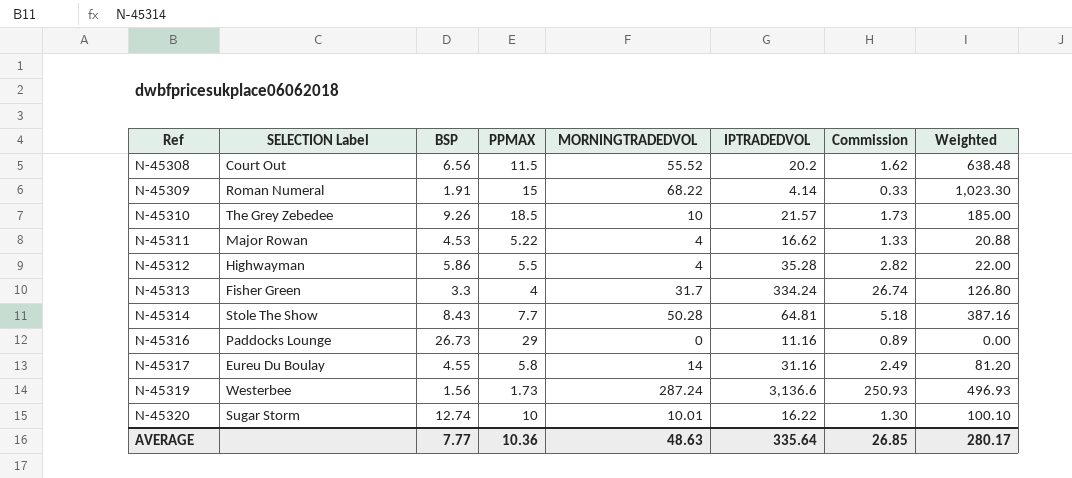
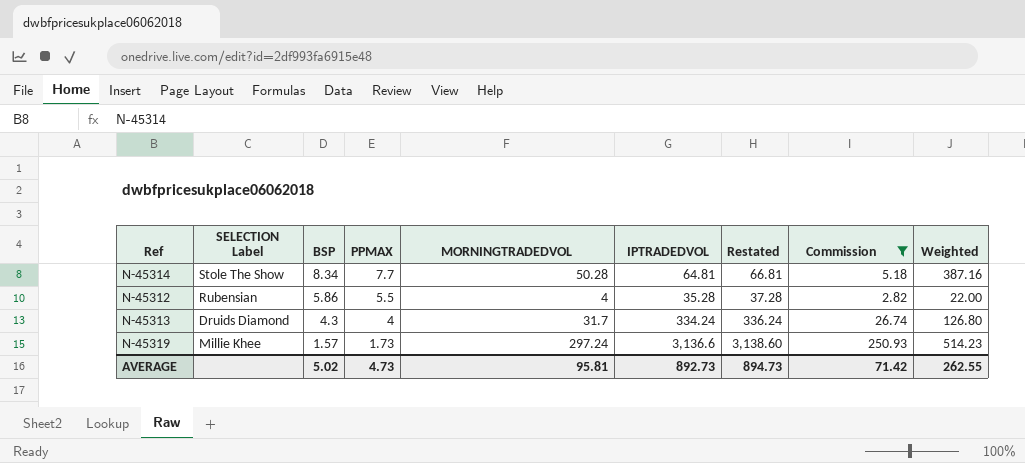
filter: none -> Commission >= 2.82
row order: Ref ascending -> BSP descending
column Restated | formula: none -> [IPTRADEDVOL] + 2
N-45314 | BSP: 8.43 -> 8.34
N-45312 | SELECTION Label: Highwayman -> Rubensian
N-45313 | SELECTION Label: Fisher Green -> Druids Diamond
N-45313 | BSP: 3.3 -> 4.3
N-45319 | SELECTION Label: Westerbee -> Millie Khee
N-45319 | BSP: 1.56 -> 1.57
N-45319 | MORNINGTRADEDVOL: 287.24 -> 297.24
N-45319 | Weighted: 496.93 -> 514.23
AVERAGE | BSP: 7.77 -> 5.02
AVERAGE | PPMAX: 10.36 -> 4.73
AVERAGE | MORNINGTRADEDVOL: 48.63 -> 95.81
AVERAGE | IPTRADEDVOL: 335.64 -> 892.73
AVERAGE | Commission: 26.85 -> 71.42
AVERAGE | Weighted: 280.17 -> 262.55

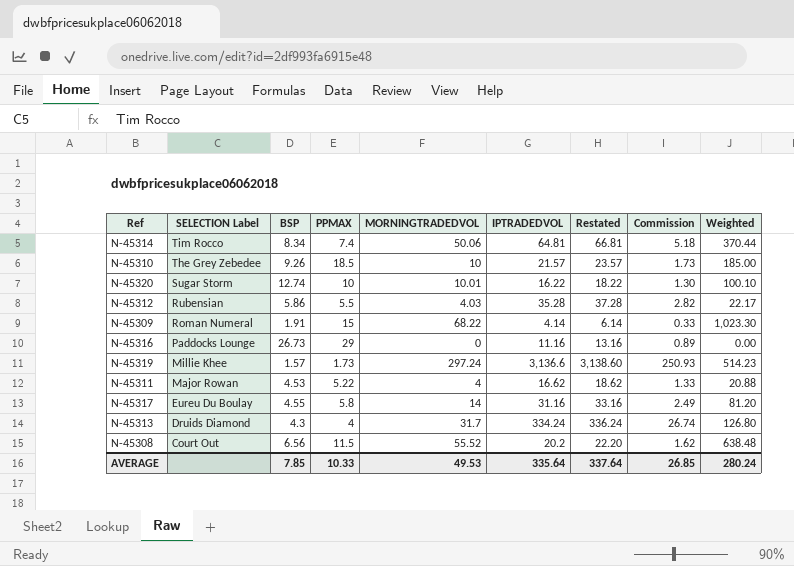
filter: Commission >= 2.82 -> none
row order: BSP descending -> SELECTION Label descending
N-45314 | SELECTION Label: Stole The Show -> Tim Rocco
N-45314 | PPMAX: 7.7 -> 7.4
N-45314 | MORNINGTRADEDVOL: 50.28 -> 50.06
N-45314 | Weighted: 387.16 -> 370.44
N-45312 | MORNINGTRADEDVOL: 4 -> 4.03
N-45312 | Weighted: 22.00 -> 22.17
AVERAGE | BSP: 5.02 -> 7.85
AVERAGE | PPMAX: 4.73 -> 10.33
AVERAGE | MORNINGTRADEDVOL: 95.81 -> 49.53
AVERAGE | IPTRADEDVOL: 892.73 -> 335.64
AVERAGE | Restated: 894.73 -> 337.64
AVERAGE | Commission: 71.42 -> 26.85
AVERAGE | Weighted: 262.55 -> 280.24

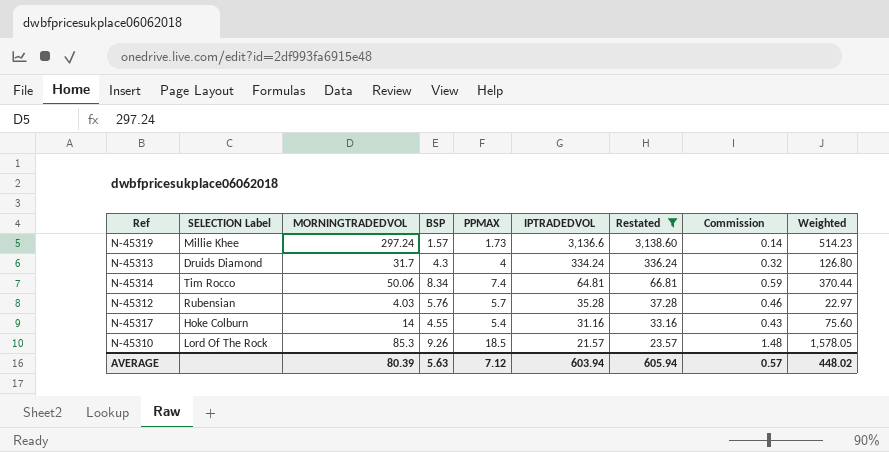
filter: none -> Restated >= 23.57
row order: SELECTION Label descending -> IPTRADEDVOL descending
column MORNINGTRADEDVOL | position: 5 -> 3
column Commission | formula: [IPTRADEDVOL] * 0.08 -> [PPMAX] * 0.08
N-45312 | BSP: 5.86 -> 5.76
N-45312 | PPMAX: 5.5 -> 5.7
N-45312 | Weighted: 22.17 -> 22.97
N-45317 | SELECTION Label: Eureu Du Boulay -> Hoke Colburn
N-45317 | PPMAX: 5.8 -> 5.4
N-45317 | Weighted: 81.20 -> 75.60
N-45310 | SELECTION Label: The Grey Zebedee -> Lord Of The Rock
N-45310 | MORNINGTRADEDVOL: 10 -> 85.3
N-45310 | Weighted: 185.00 -> 1,578.05
AVERAGE | MORNINGTRADEDVOL: 49.53 -> 80.39
AVERAGE | BSP: 7.85 -> 5.63
AVERAGE | PPMAX: 10.33 -> 7.12
AVERAGE | IPTRADEDVOL: 335.64 -> 603.94
AVERAGE | Restated: 337.64 -> 605.94
AVERAGE | Commission: 26.85 -> 0.57
AVERAGE | Weighted: 280.24 -> 448.02

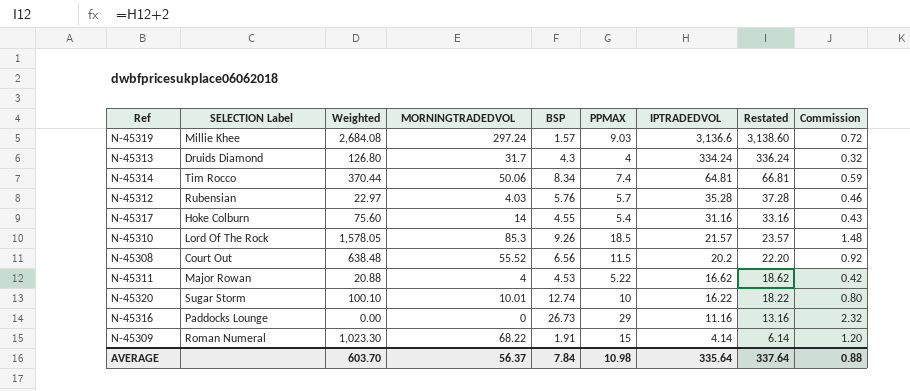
filter: Restated >= 23.57 -> none
column Weighted | position: 9 -> 3
N-45319 | Weighted: 514.23 -> 2,684.08
N-45319 | PPMAX: 1.73 -> 9.03
N-45319 | Commission: 0.14 -> 0.72
AVERAGE | Weighted: 448.02 -> 603.70
AVERAGE | MORNINGTRADEDVOL: 80.39 -> 56.37
AVERAGE | BSP: 5.63 -> 7.84
AVERAGE | PPMAX: 7.12 -> 10.98
AVERAGE | IPTRADEDVOL: 603.94 -> 335.64
AVERAGE | Restated: 605.94 -> 337.64
AVERAGE | Commission: 0.57 -> 0.88

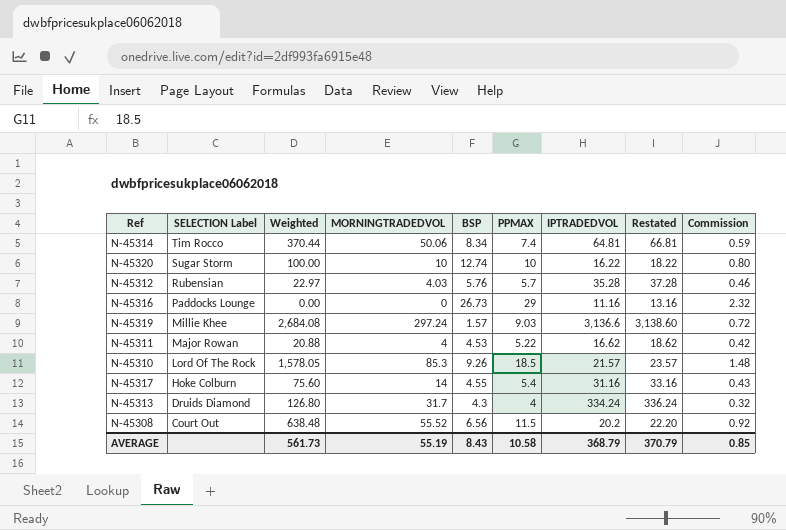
row order: IPTRADEDVOL descending -> SELECTION Label descending
row N-45309: Roman Numeral | 1,023.30 | 68.22 | 1.91 | 15 | 4.14 | 6.14 | 1.20 -> none
N-45320 | Weighted: 100.10 -> 100.00
N-45320 | MORNINGTRADEDVOL: 10.01 -> 10
AVERAGE | Weighted: 603.70 -> 561.73
AVERAGE | MORNINGTRADEDVOL: 56.37 -> 55.19
AVERAGE | BSP: 7.84 -> 8.43
AVERAGE | PPMAX: 10.98 -> 10.58
AVERAGE | IPTRADEDVOL: 335.64 -> 368.79
AVERAGE | Restated: 337.64 -> 370.79
AVERAGE | Commission: 0.88 -> 0.85

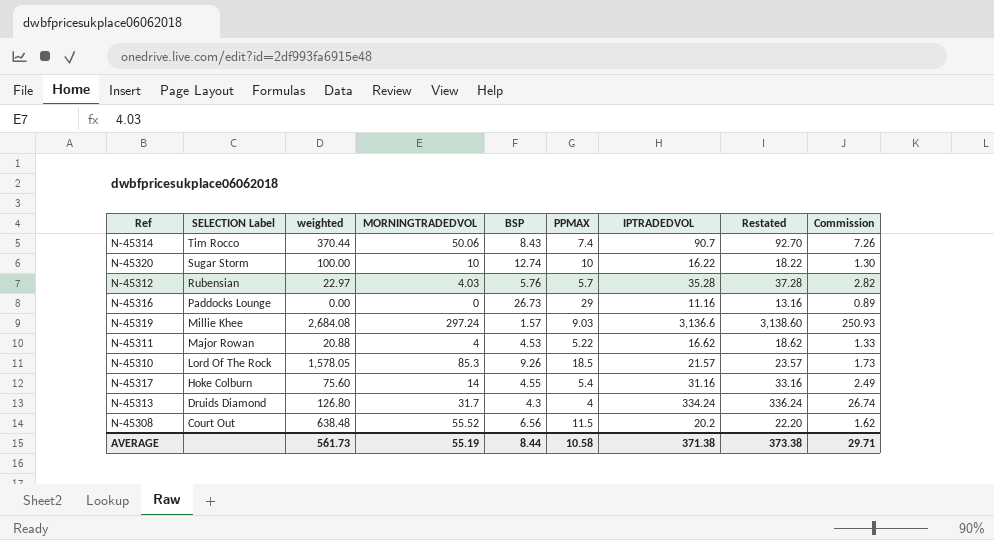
column name: Weighted -> weighted
column Commission | formula: [PPMAX] * 0.08 -> [IPTRADEDVOL] * 0.08
N-45314 | BSP: 8.34 -> 8.43
N-45314 | IPTRADEDVOL: 64.81 -> 90.7
N-45314 | Restated: 66.81 -> 92.70
AVERAGE | BSP: 8.43 -> 8.44
AVERAGE | IPTRADEDVOL: 368.79 -> 371.38
AVERAGE | Restated: 370.79 -> 373.38
AVERAGE | Commission: 0.85 -> 29.71

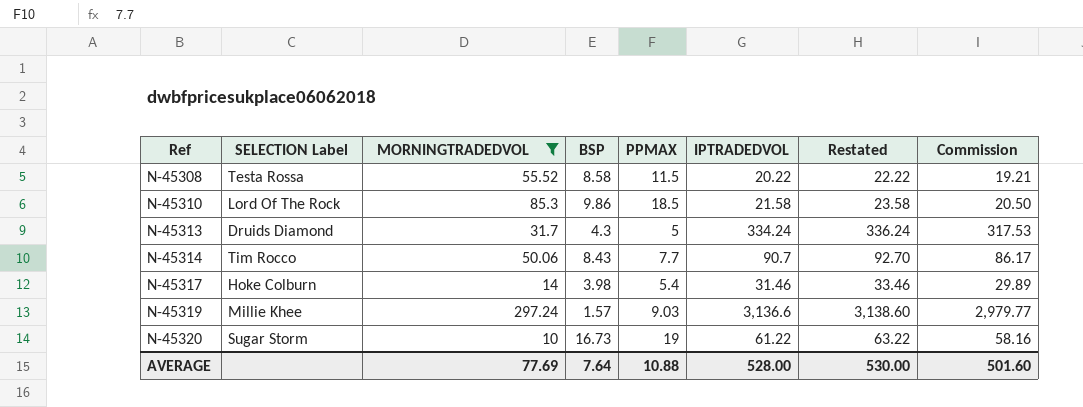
filter: none -> MORNINGTRADEDVOL >= 10
row order: SELECTION Label descending -> Ref ascending
column weighted | formula: [MORNINGTRADEDVOL] * [PPMAX] -> none
column Commission | formula: [IPTRADEDVOL] * 0.08 -> [IPTRADEDVOL] * 0.95
N-45308 | SELECTION Label: Court Out -> Testa Rossa
N-45308 | BSP: 6.56 -> 8.58
N-45308 | IPTRADEDVOL: 20.2 -> 20.22
N-45308 | Restated: 22.20 -> 22.22
N-45310 | BSP: 9.26 -> 9.86
N-45310 | IPTRADEDVOL: 21.57 -> 21.58
N-45310 | Restated: 23.57 -> 23.58
N-45313 | PPMAX: 4 -> 5
N-45314 | PPMAX: 7.4 -> 7.7
N-45317 | BSP: 4.55 -> 3.98
N-45317 | IPTRADEDVOL: 31.16 -> 31.46
N-45317 | Restated: 33.16 -> 33.46
N-45320 | BSP: 12.74 -> 16.73
N-45320 | PPMAX: 10 -> 19
N-45320 | IPTRADEDVOL: 16.22 -> 61.22
N-45320 | Restated: 18.22 -> 63.22
AVERAGE | MORNINGTRADEDVOL: 55.19 -> 77.69
AVERAGE | BSP: 8.44 -> 7.64
AVERAGE | PPMAX: 10.58 -> 10.88
AVERAGE | IPTRADEDVOL: 371.38 -> 528.00
AVERAGE | Restated: 373.38 -> 530.00
AVERAGE | Commission: 29.71 -> 501.60

